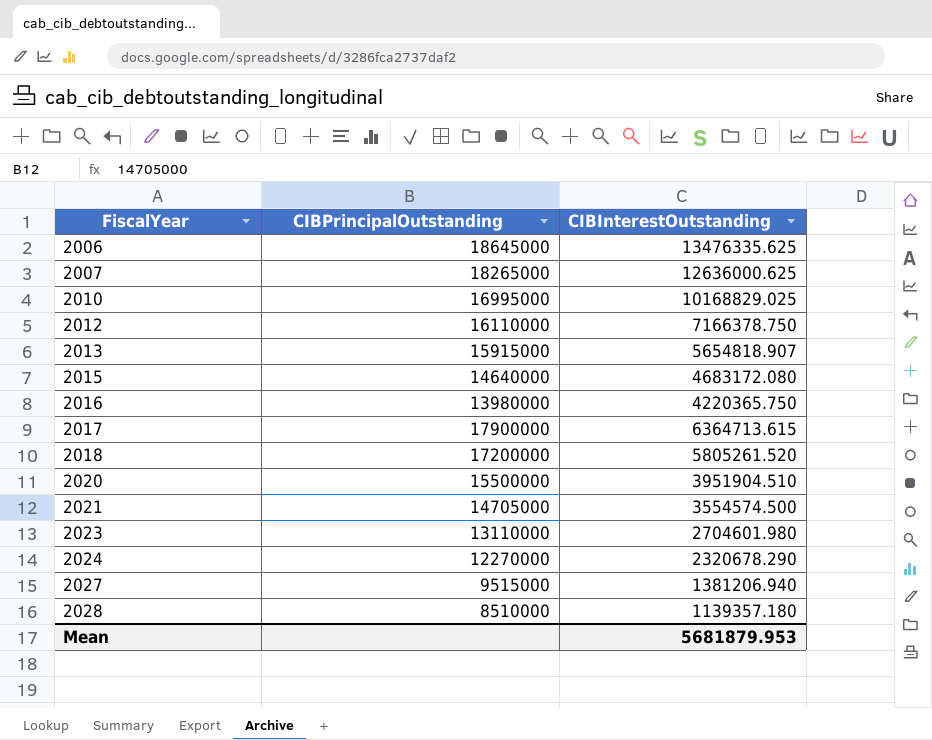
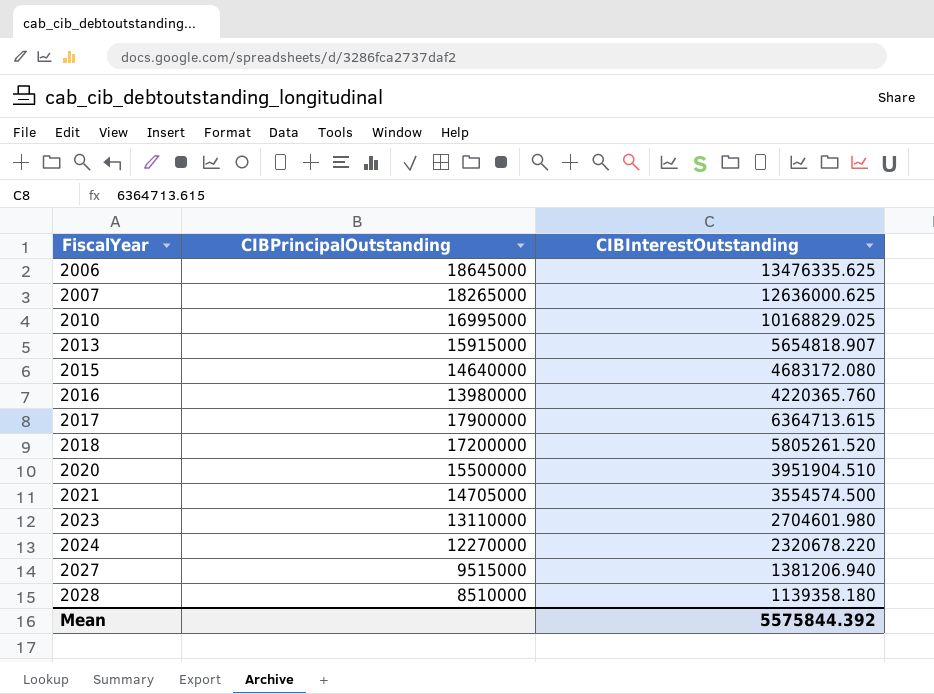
row 2012: 16110000 | 7166378.750 -> none
2016 | CIBInterestOutstanding: 4220365.750 -> 4220365.760
2024 | CIBInterestOutstanding: 2320678.290 -> 2320678.220
2028 | CIBInterestOutstanding: 1139357.180 -> 1139358.180
Mean | CIBInterestOutstanding: 5681879.953 -> 5575844.392

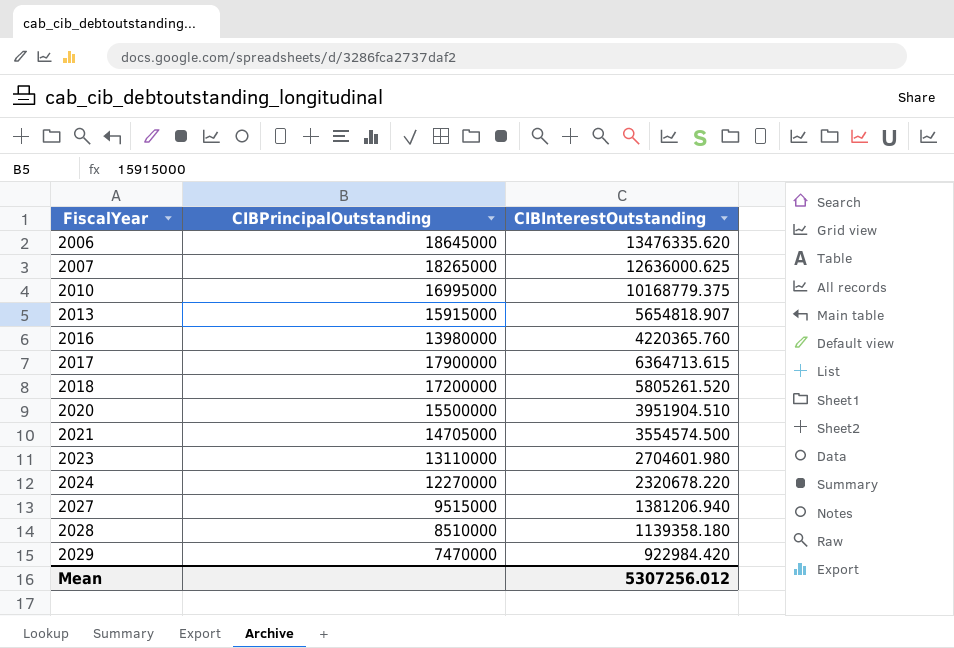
row 2015: 14640000 | 4683172.080 -> none
2006 | CIBInterestOutstanding: 13476335.625 -> 13476335.620
2010 | CIBInterestOutstanding: 10168829.025 -> 10168779.375
row 2029: none -> 7470000 | 922984.420
Mean | CIBInterestOutstanding: 5575844.392 -> 5307256.012

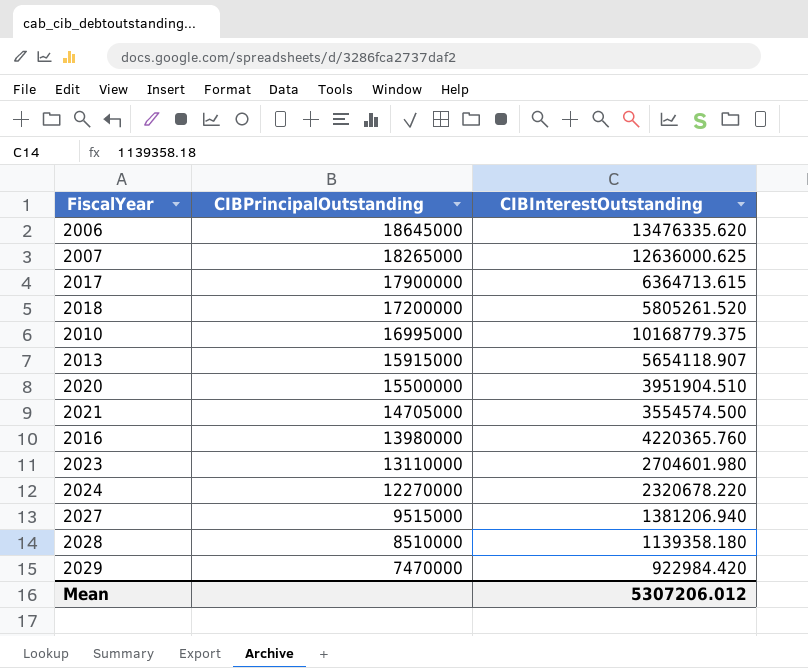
row order: FiscalYear ascending -> CIBPrincipalOutstanding descending
2013 | CIBInterestOutstanding: 5654818.907 -> 5654118.907
Mean | CIBInterestOutstanding: 5307256.012 -> 5307206.012

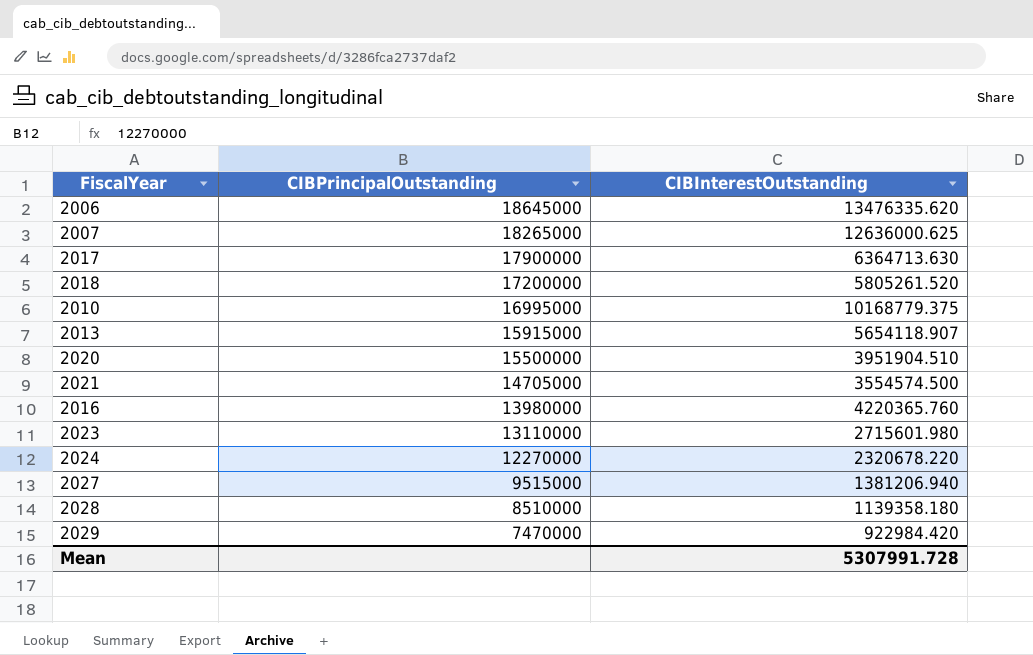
2017 | CIBInterestOutstanding: 6364713.615 -> 6364713.630
2023 | CIBInterestOutstanding: 2704601.980 -> 2715601.980
Mean | CIBInterestOutstanding: 5307206.012 -> 5307991.728

